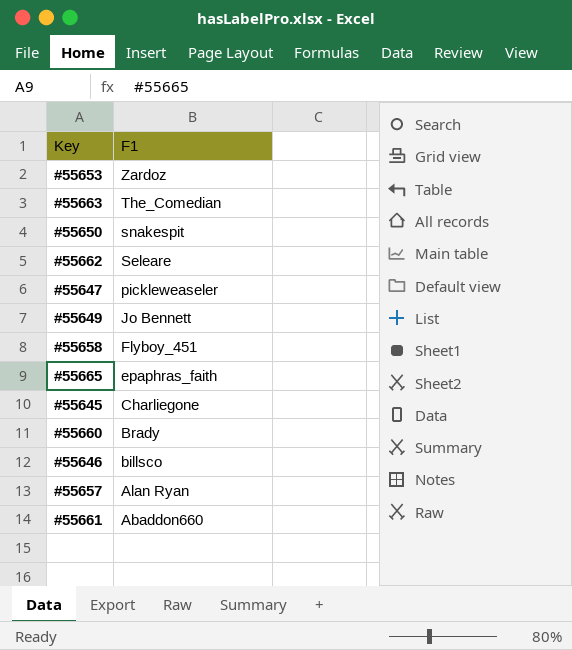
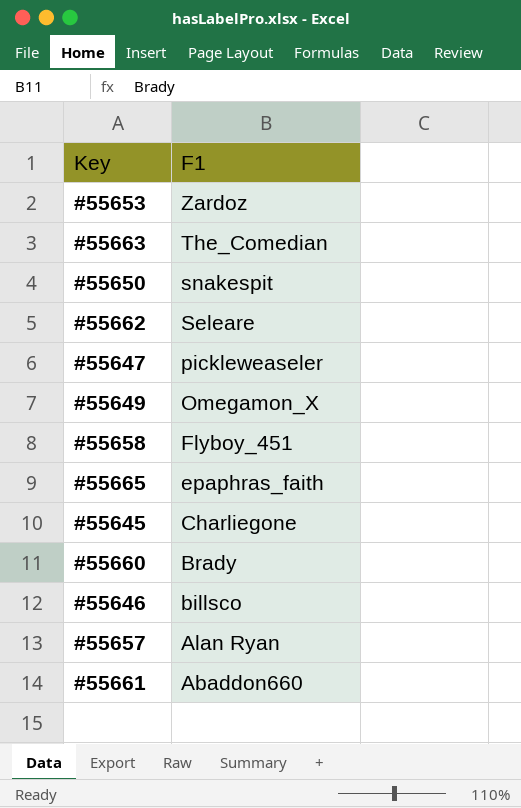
#55649 | F1: Jo Bennett -> Omegamon_X

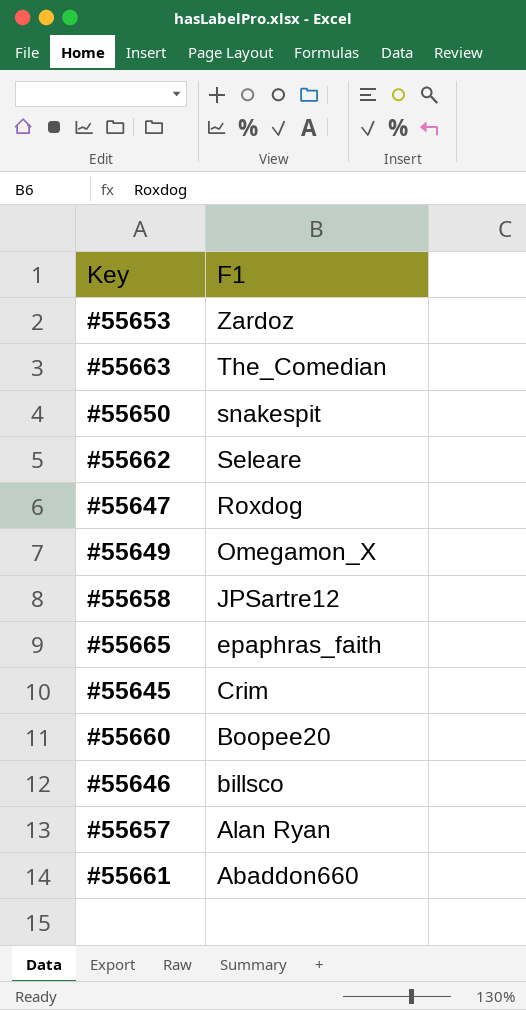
#55647 | F1: pickleweaseler -> Roxdog
#55658 | F1: Flyboy_451 -> JPSartre12
#55645 | F1: Charliegone -> Crim
#55660 | F1: Brady -> Boopee20

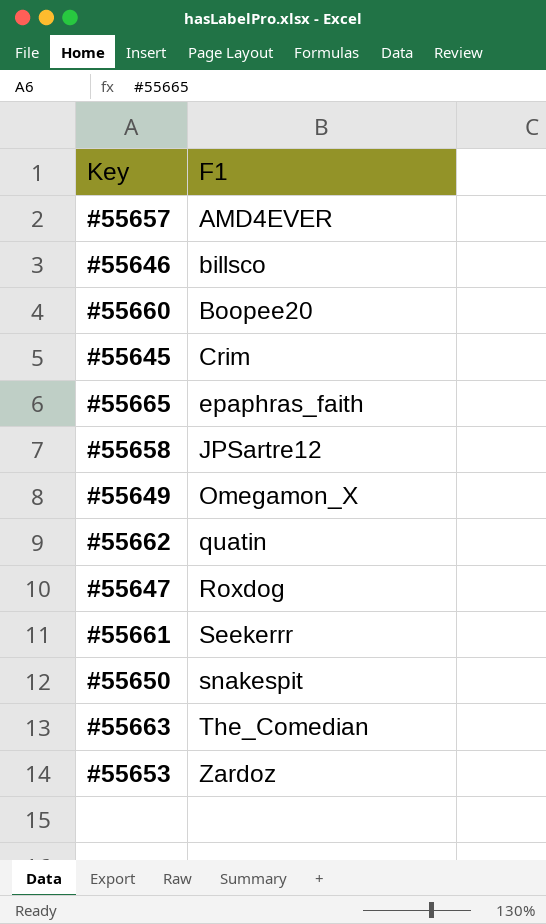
row order: F1 descending -> F1 ascending
#55657 | F1: Alan Ryan -> AMD4EVER
#55662 | F1: Seleare -> quatin
#55661 | F1: Abaddon660 -> Seekerrr

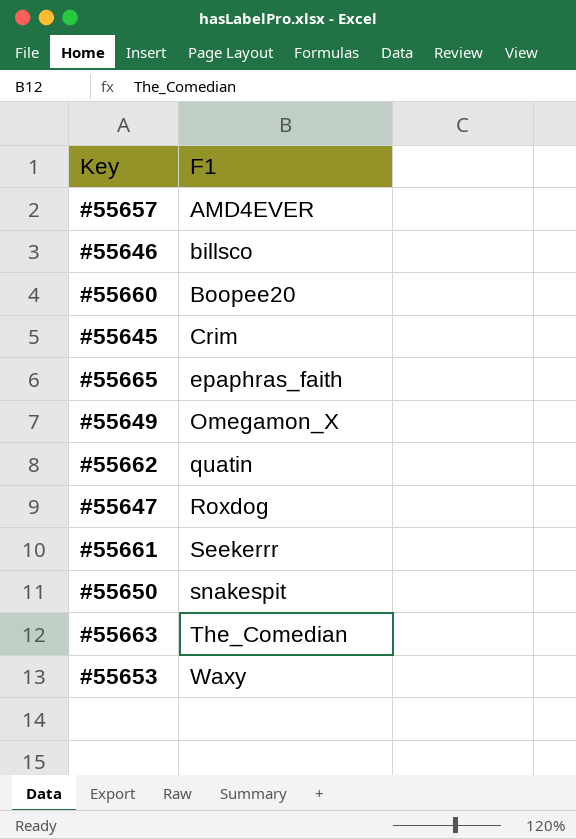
row #55658: JPSartre12 -> none
#55653 | F1: Zardoz -> Waxy

